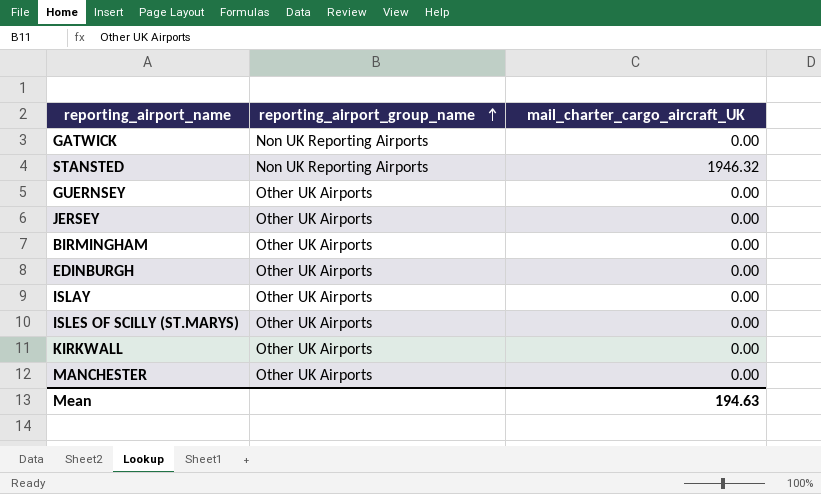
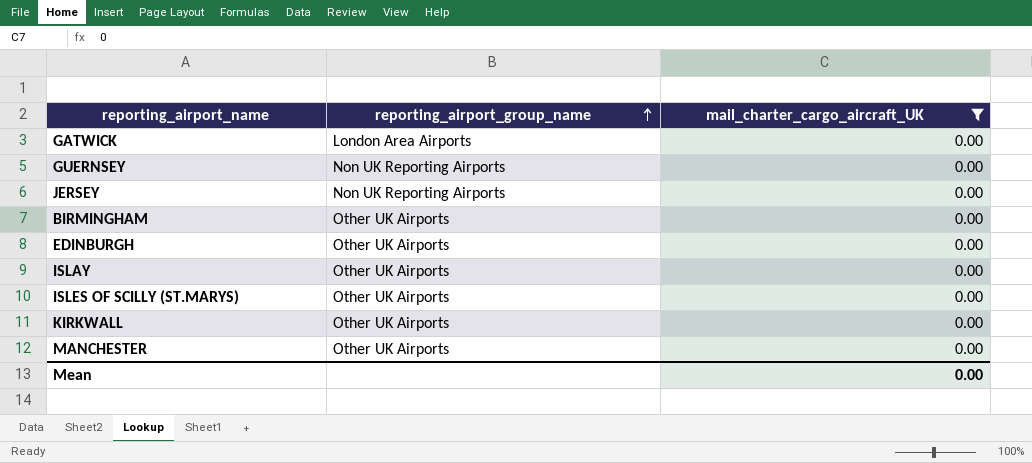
filter: none -> mail_charter_cargo_aircraft_UK = 0.00
GATWICK | reporting_airport_group_name: Non UK Reporting Airports -> London Area Airports
GUERNSEY | reporting_airport_group_name: Other UK Airports -> Non UK Reporting Airports
JERSEY | reporting_airport_group_name: Other UK Airports -> Non UK Reporting Airports
Mean | mail_charter_cargo_aircraft_UK: 194.63 -> 0.00

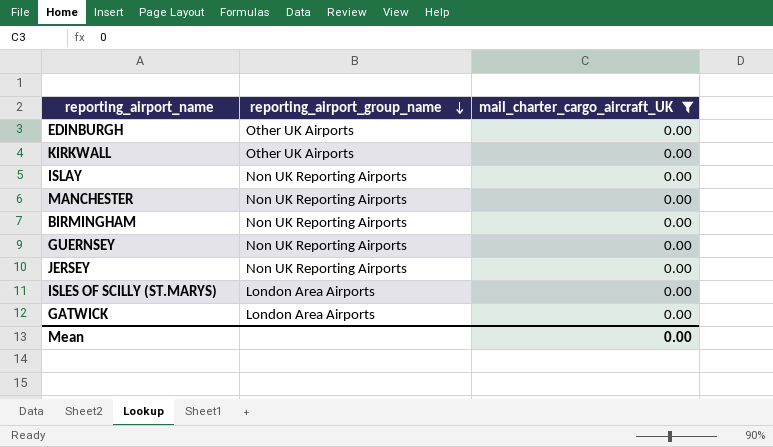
row order: reporting_airport_group_name ascending -> reporting_airport_group_name descending
ISLAY | reporting_airport_group_name: Other UK Airports -> Non UK Reporting Airports
MANCHESTER | reporting_airport_group_name: Other UK Airports -> Non UK Reporting Airports
BIRMINGHAM | reporting_airport_group_name: Other UK Airports -> Non UK Reporting Airports
ISLES OF SCILLY (ST.MARYS) | reporting_airport_group_name: Other UK Airports -> London Area Airports

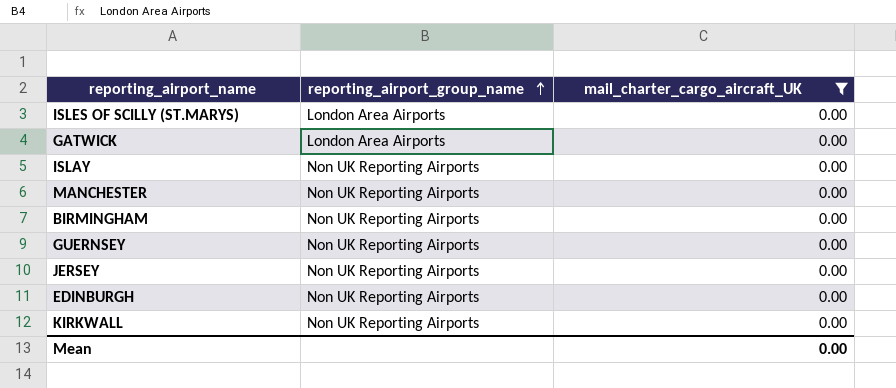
row order: reporting_airport_group_name descending -> reporting_airport_group_name ascending
EDINBURGH | reporting_airport_group_name: Other UK Airports -> Non UK Reporting Airports
KIRKWALL | reporting_airport_group_name: Other UK Airports -> Non UK Reporting Airports

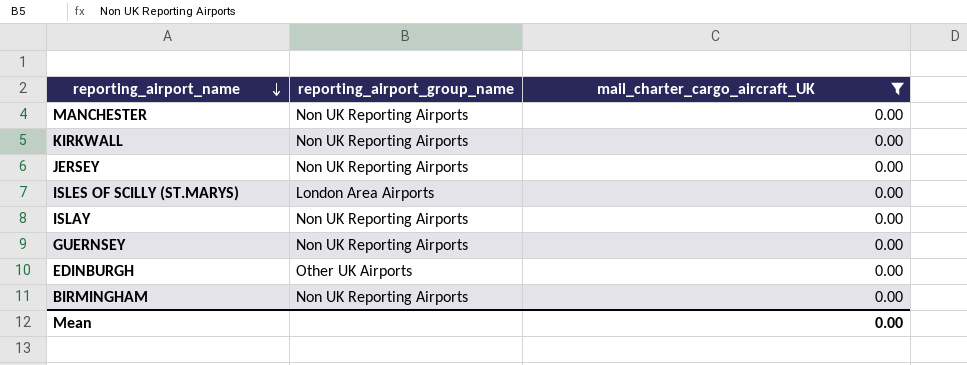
row order: reporting_airport_group_name ascending -> reporting_airport_name descending
row GATWICK: London Area Airports | 0.00 -> none
EDINBURGH | reporting_airport_group_name: Non UK Reporting Airports -> Other UK Airports

